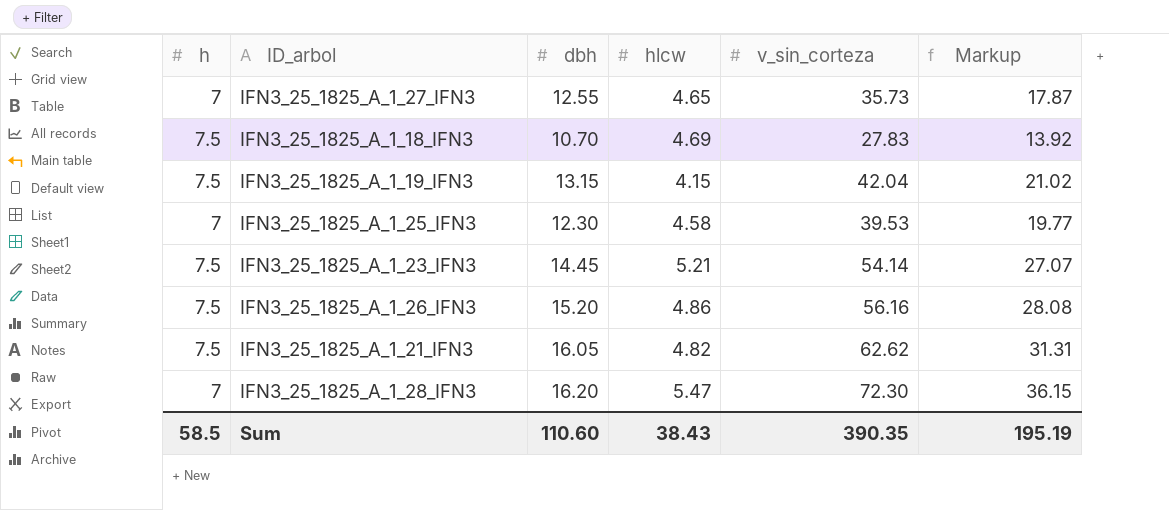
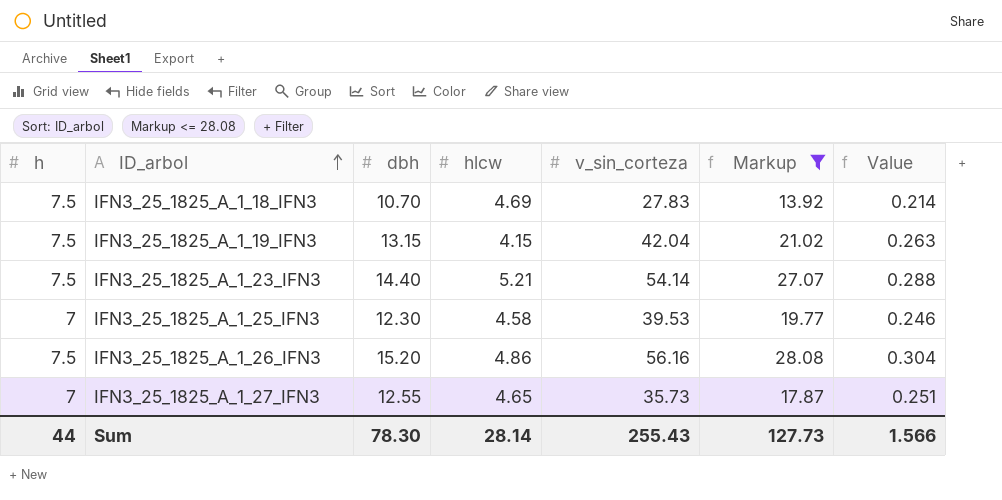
filter: none -> Markup <= 28.08
row order: none -> ID_arbol ascending
column Value | formula: none -> [dbh] * 0.02
IFN3_25_1825_A_1_23_IFN3 | dbh: 14.45 -> 14.40
Sum | h: 58.5 -> 44
Sum | dbh: 110.60 -> 78.30
Sum | hlcw: 38.43 -> 28.14
Sum | v_sin_corteza: 390.35 -> 255.43
Sum | Markup: 195.19 -> 127.73

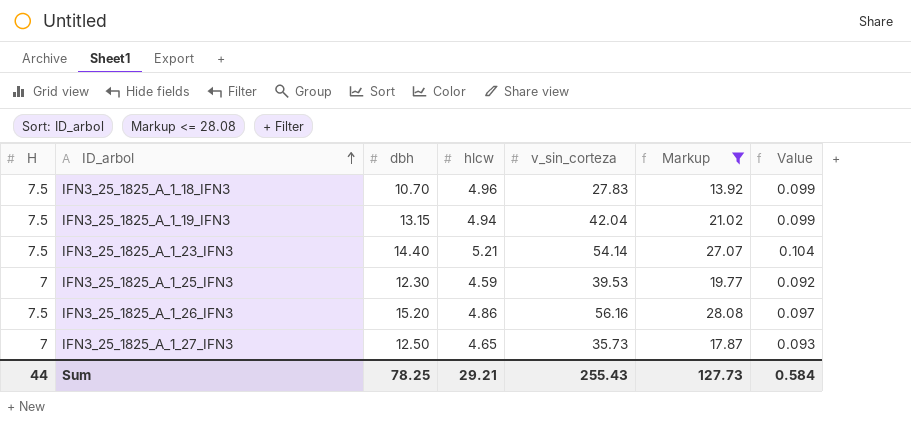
column name: h -> H
column Value | formula: [dbh] * 0.02 -> [hlcw] * 0.02
IFN3_25_1825_A_1_18_IFN3 | hlcw: 4.69 -> 4.96
IFN3_25_1825_A_1_19_IFN3 | hlcw: 4.15 -> 4.94
IFN3_25_1825_A_1_25_IFN3 | hlcw: 4.58 -> 4.59
IFN3_25_1825_A_1_27_IFN3 | dbh: 12.55 -> 12.50
Sum | dbh: 78.30 -> 78.25
Sum | hlcw: 28.14 -> 29.21
Sum | Value: 1.566 -> 0.584

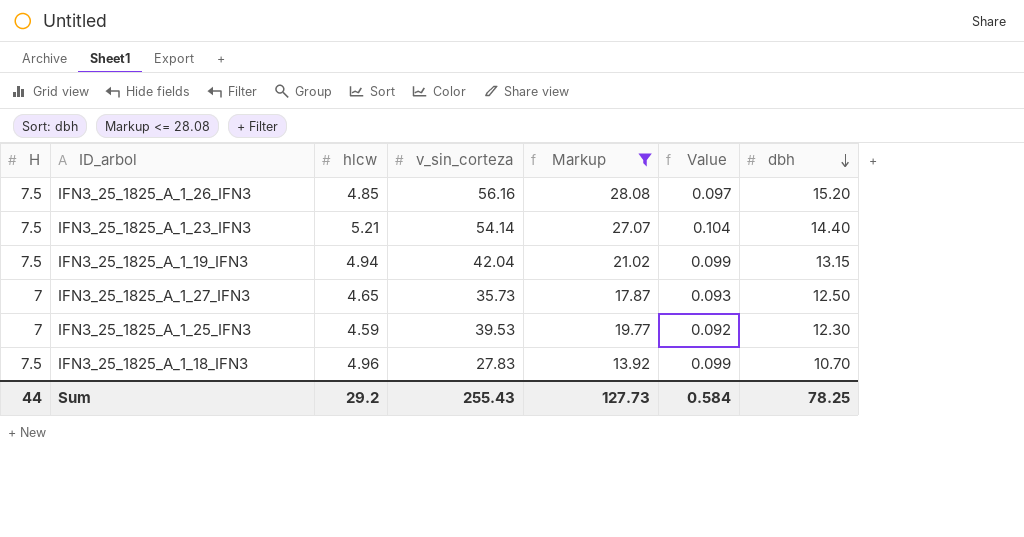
row order: ID_arbol ascending -> dbh descending
column dbh | position: 3 -> 7
IFN3_25_1825_A_1_26_IFN3 | hlcw: 4.86 -> 4.85
Sum | hlcw: 29.21 -> 29.2

